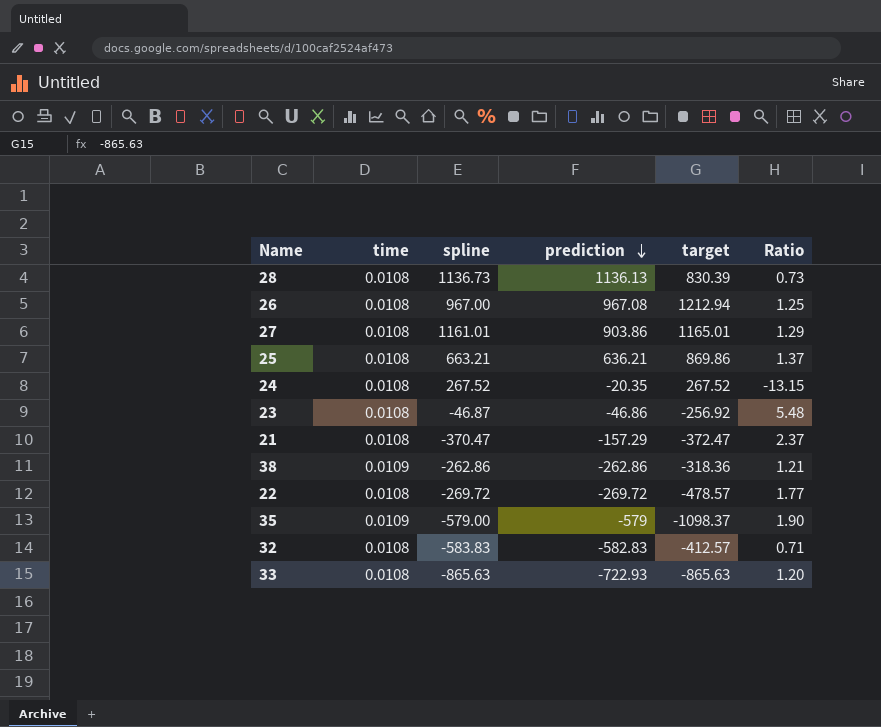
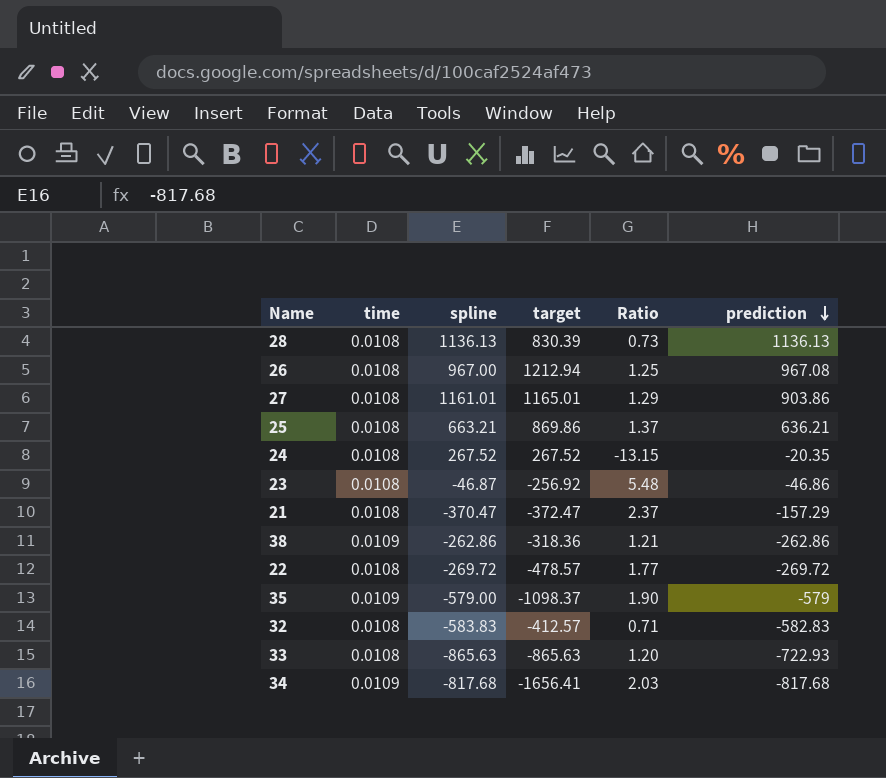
column prediction | position: 4 -> 6
28 | spline: 1136.73 -> 1136.13
row 34: none -> 0.0109 | -817.68 | -1656.41 | 2.03 | -817.68

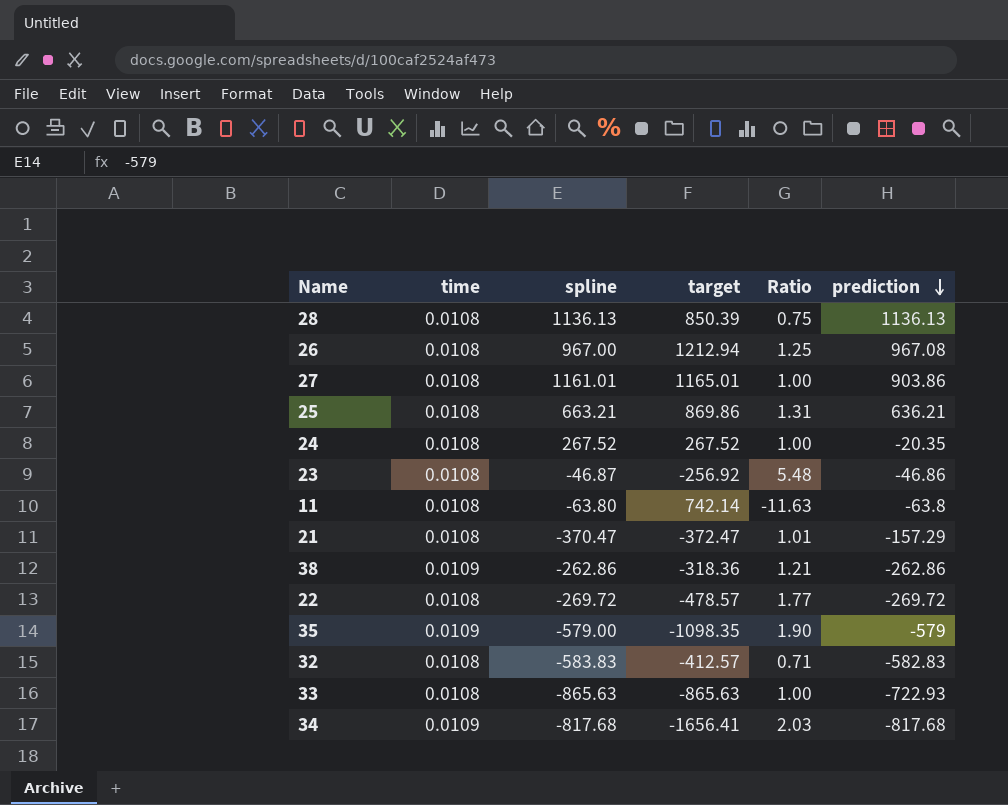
column Ratio | formula: [target] / [prediction] -> [target] / [spline]
28 | target: 830.39 -> 850.39
row 11: none -> 0.0108 | -63.80 | 742.14 | -11.63 | -63.8
35 | target: -1098.37 -> -1098.35

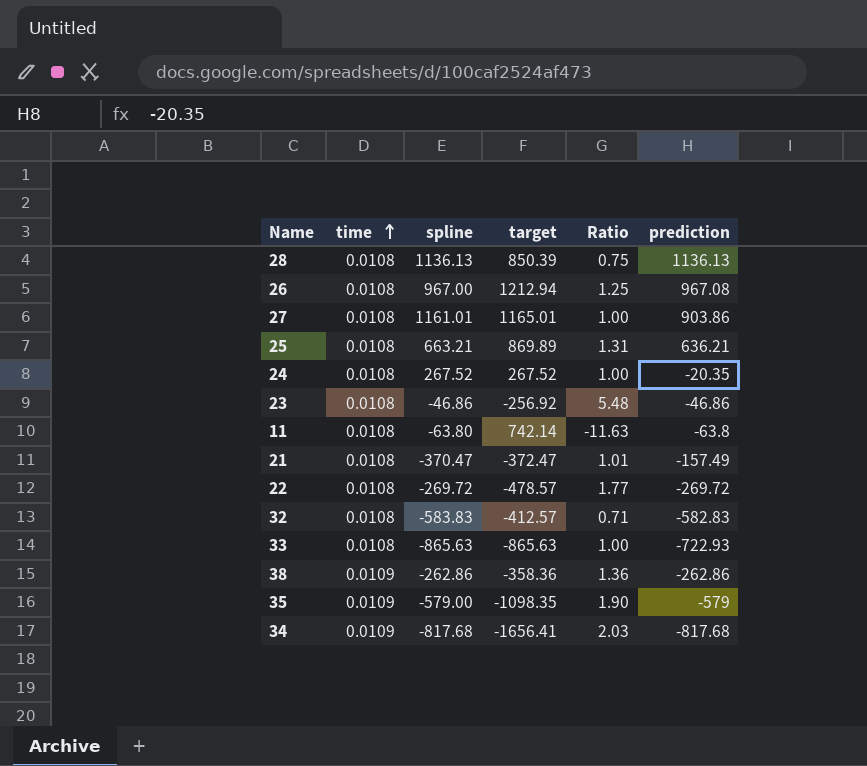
row order: prediction descending -> time ascending
25 | target: 869.86 -> 869.89
23 | spline: -46.87 -> -46.86
21 | prediction: -157.29 -> -157.49
38 | target: -318.36 -> -358.36
38 | Ratio: 1.21 -> 1.36

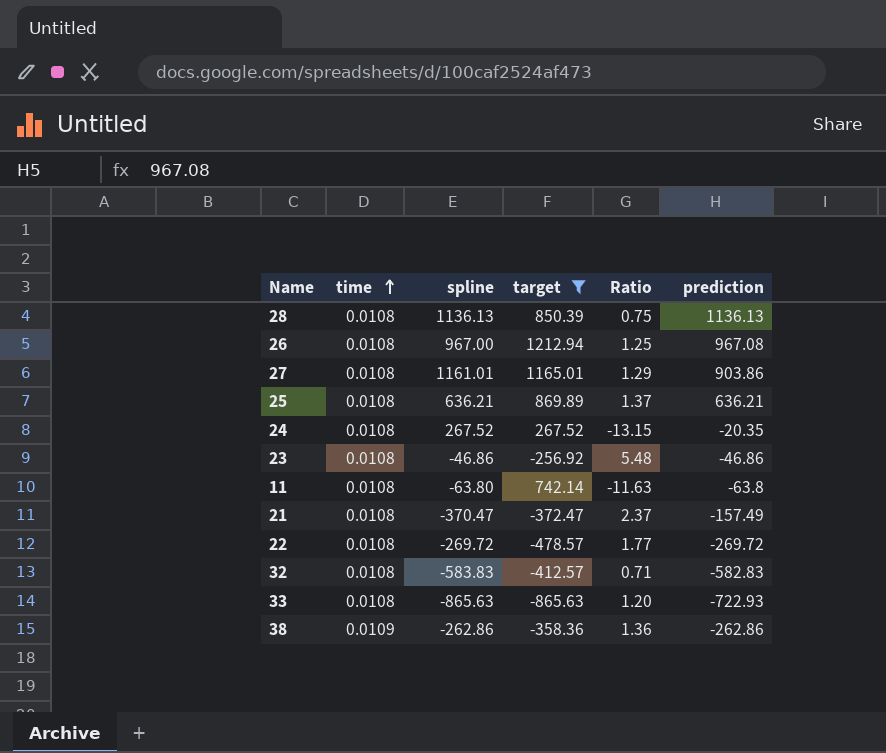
filter: none -> target >= -865.63
column Ratio | formula: [target] / [spline] -> [target] / [prediction]
25 | spline: 663.21 -> 636.21

